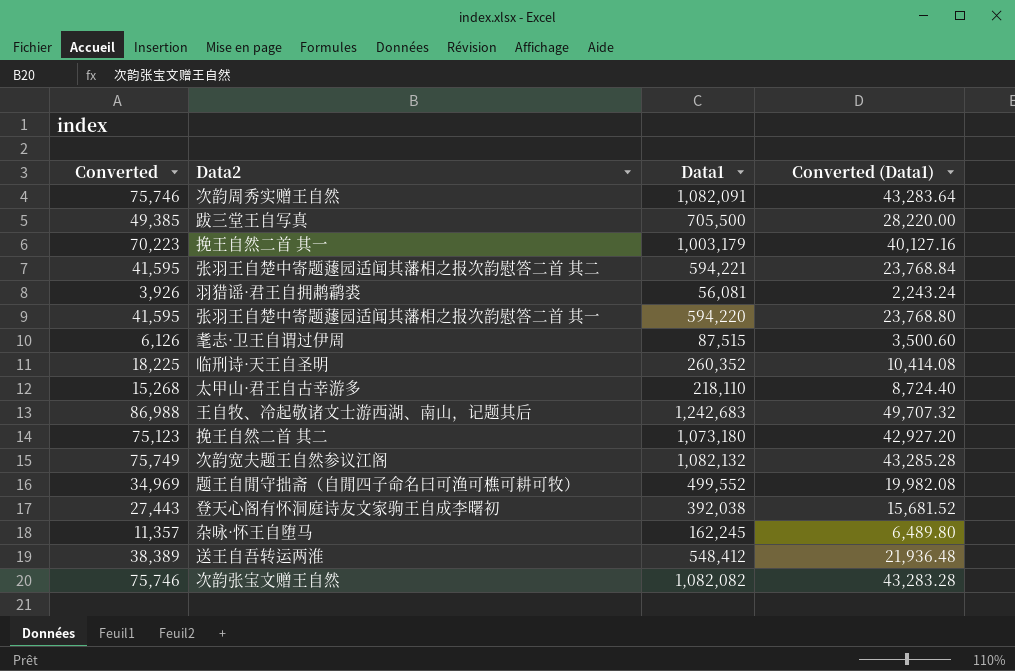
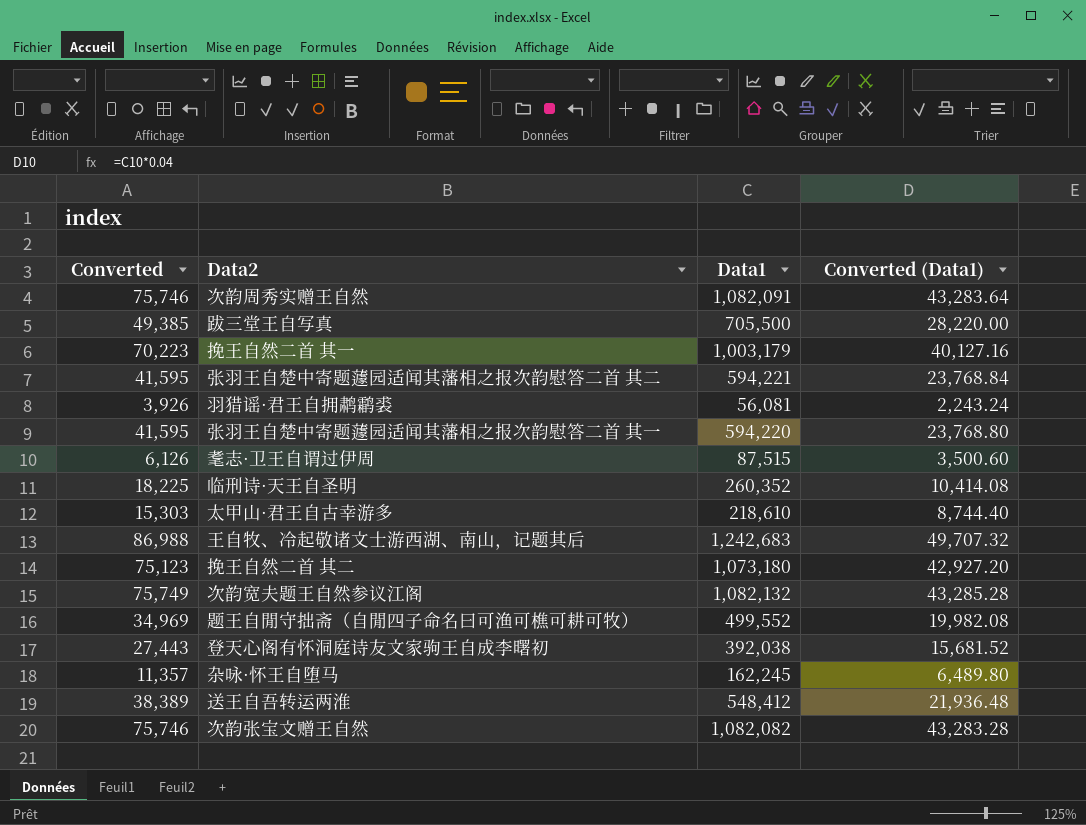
太甲山·君王自古幸游多 | Converted: 15,268 -> 15,303
太甲山·君王自古幸游多 | Data1: 218,110 -> 218,610
太甲山·君王自古幸游多 | Converted (Data1): 8,724.40 -> 8,744.40

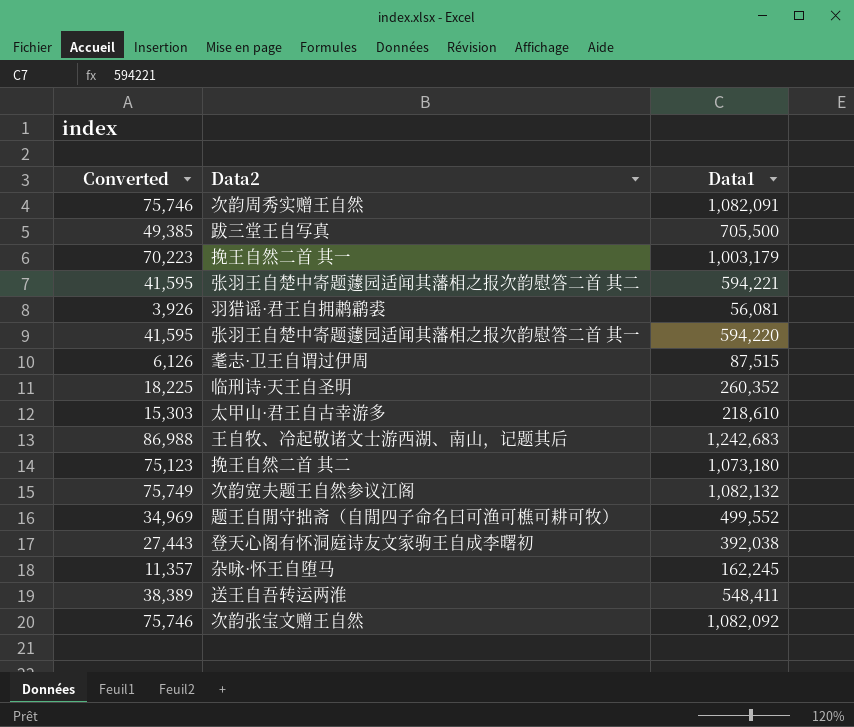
column Converted (Data1) | formula: [Data1] * 0.04 -> none
送王自吾转运两淮 | Data1: 548,412 -> 548,411
次韵张宝文赠王自然 | Data1: 1,082,082 -> 1,082,092

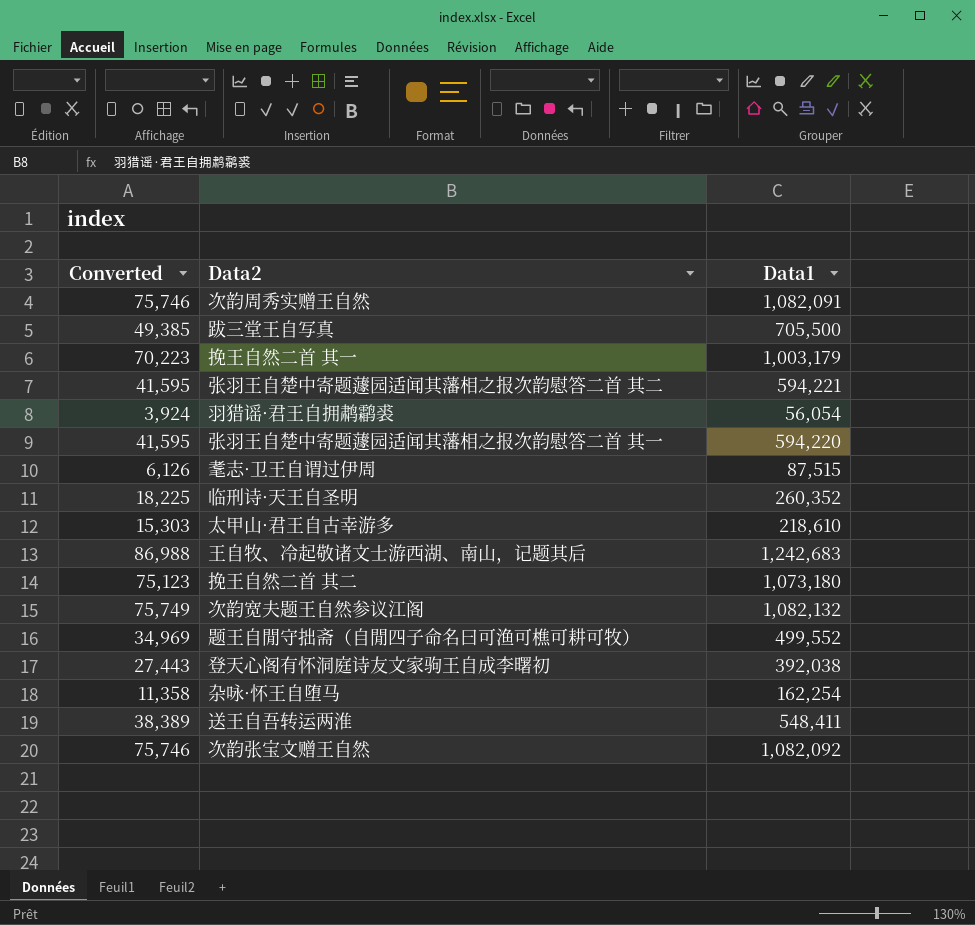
羽猎谣·君王自拥鹔鹴裘 | Converted: 3,926 -> 3,924
羽猎谣·君王自拥鹔鹴裘 | Data1: 56,081 -> 56,054
杂咏·怀王自堕马 | Converted: 11,357 -> 11,358
杂咏·怀王自堕马 | Data1: 162,245 -> 162,254

